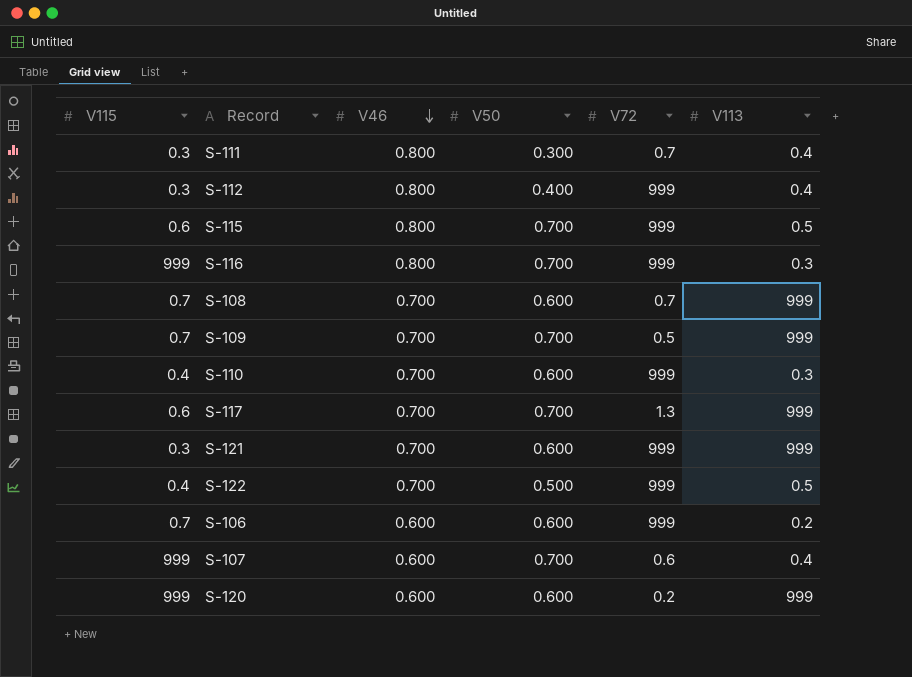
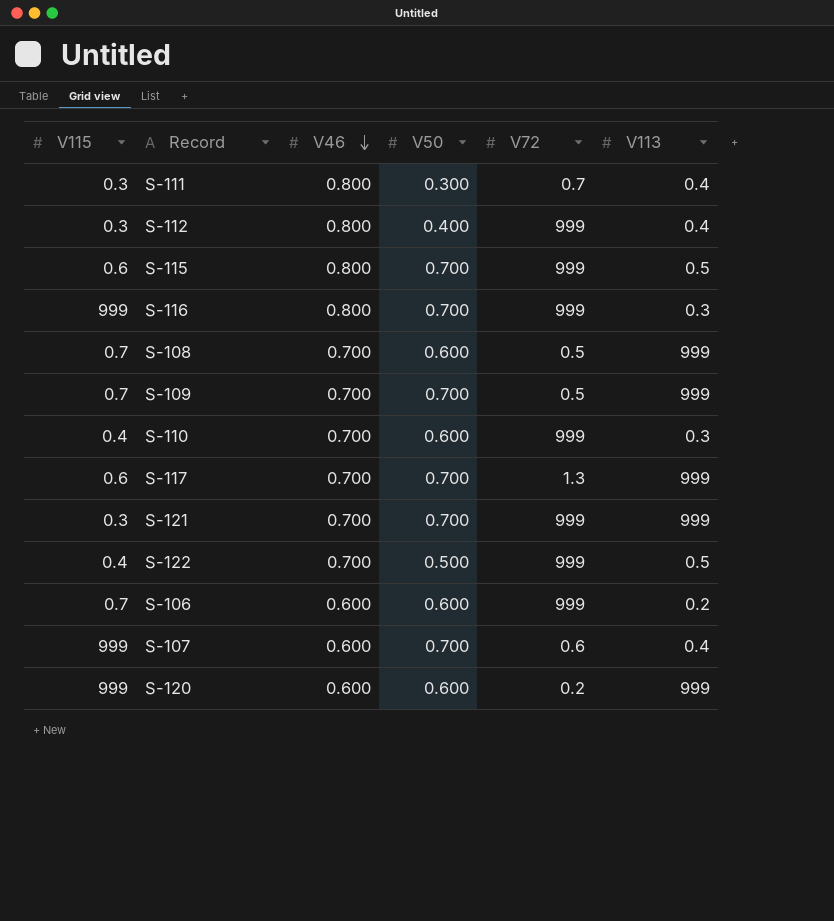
S-108 | V72: 0.7 -> 0.5
S-121 | V50: 0.600 -> 0.700

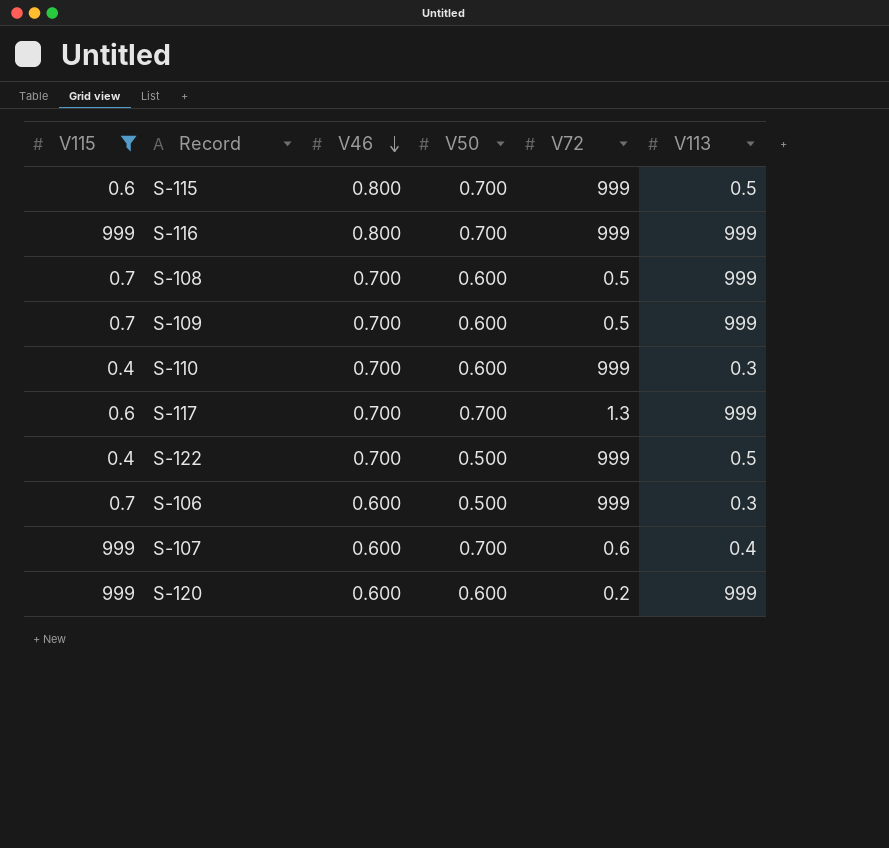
filter: none -> V115 != 0.3
S-116 | V113: 0.3 -> 999
S-109 | V50: 0.700 -> 0.600
S-106 | V50: 0.600 -> 0.500
S-106 | V113: 0.2 -> 0.3

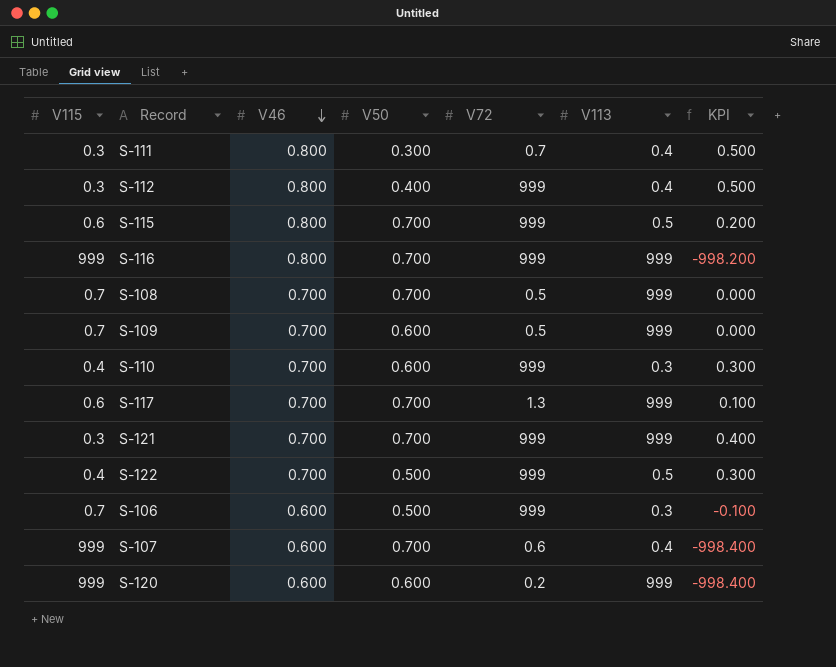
filter: V115 != 0.3 -> none
column KPI | formula: none -> [V46] - [V115]
S-108 | V50: 0.600 -> 0.700

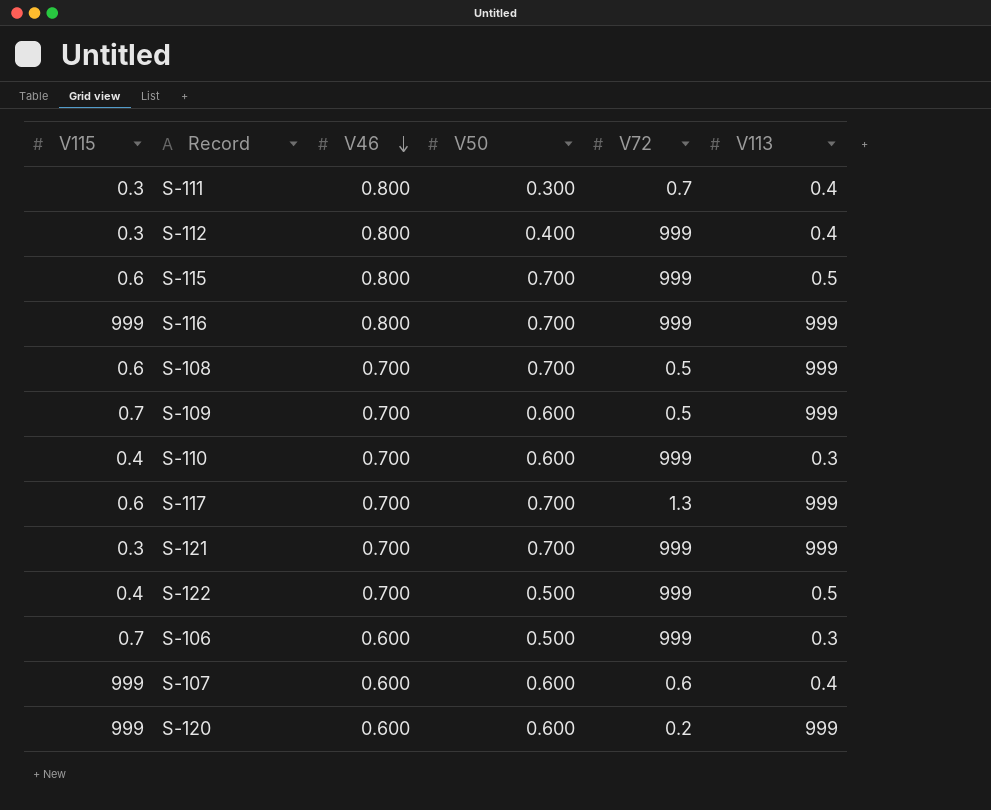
column KPI | formula: [V46] - [V115] -> none
S-108 | V115: 0.7 -> 0.6
S-107 | V50: 0.700 -> 0.600

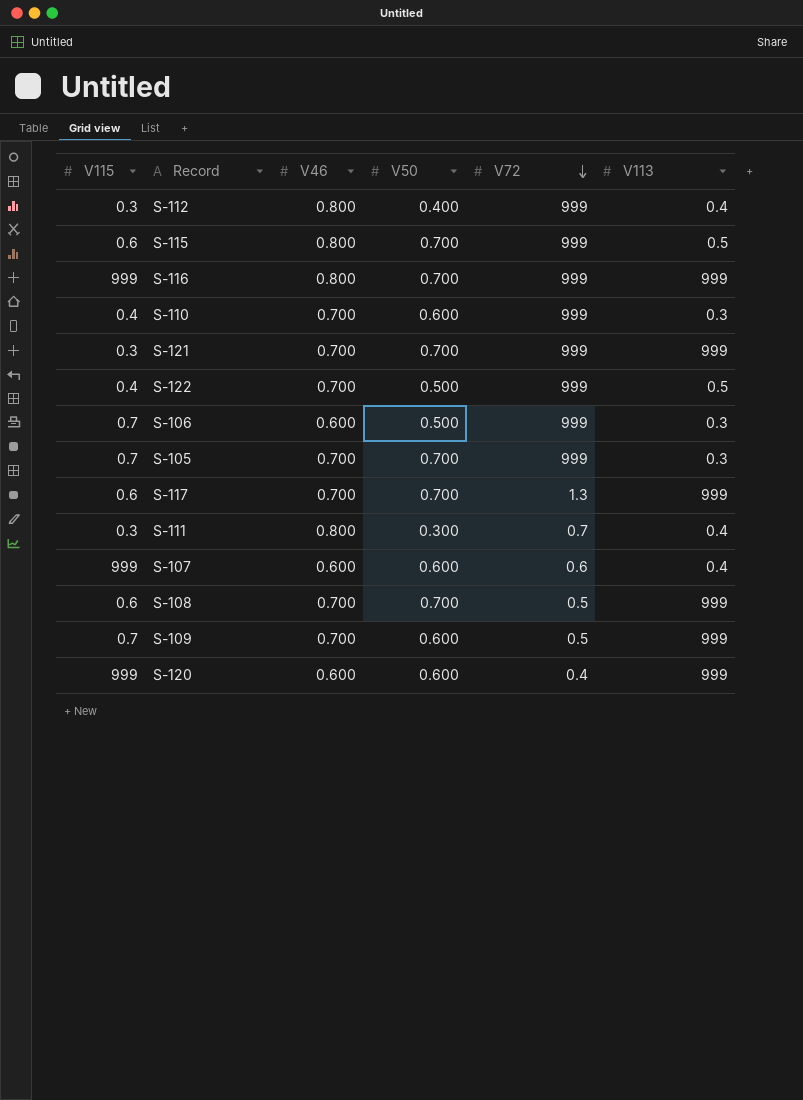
row order: V46 descending -> V72 descending
row S-105: none -> 0.7 | 0.700 | 0.700 | 999 | 0.3
S-120 | V72: 0.2 -> 0.4

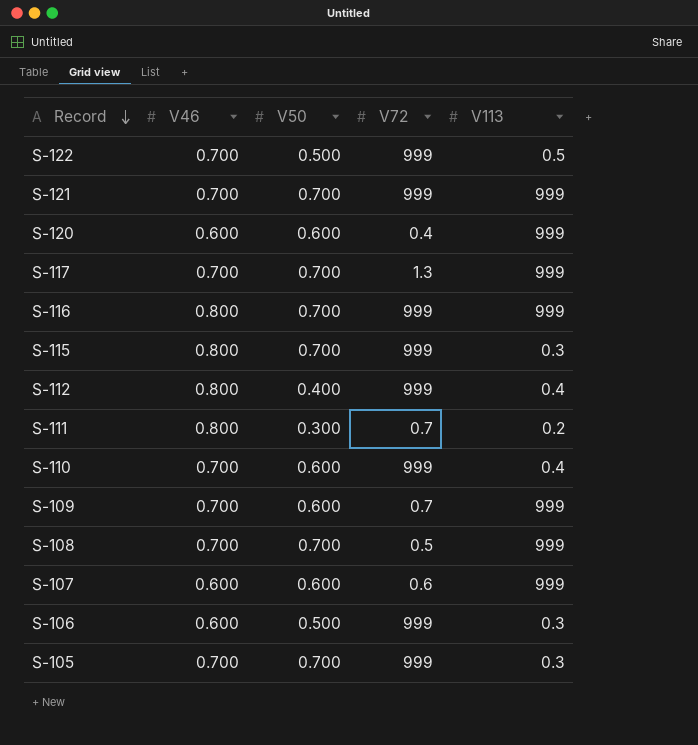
row order: V72 descending -> Record descending
column V115 | position: 1 -> none
S-115 | V113: 0.5 -> 0.3
S-111 | V113: 0.4 -> 0.2
S-110 | V113: 0.3 -> 0.4
S-109 | V72: 0.5 -> 0.7
S-107 | V113: 0.4 -> 999

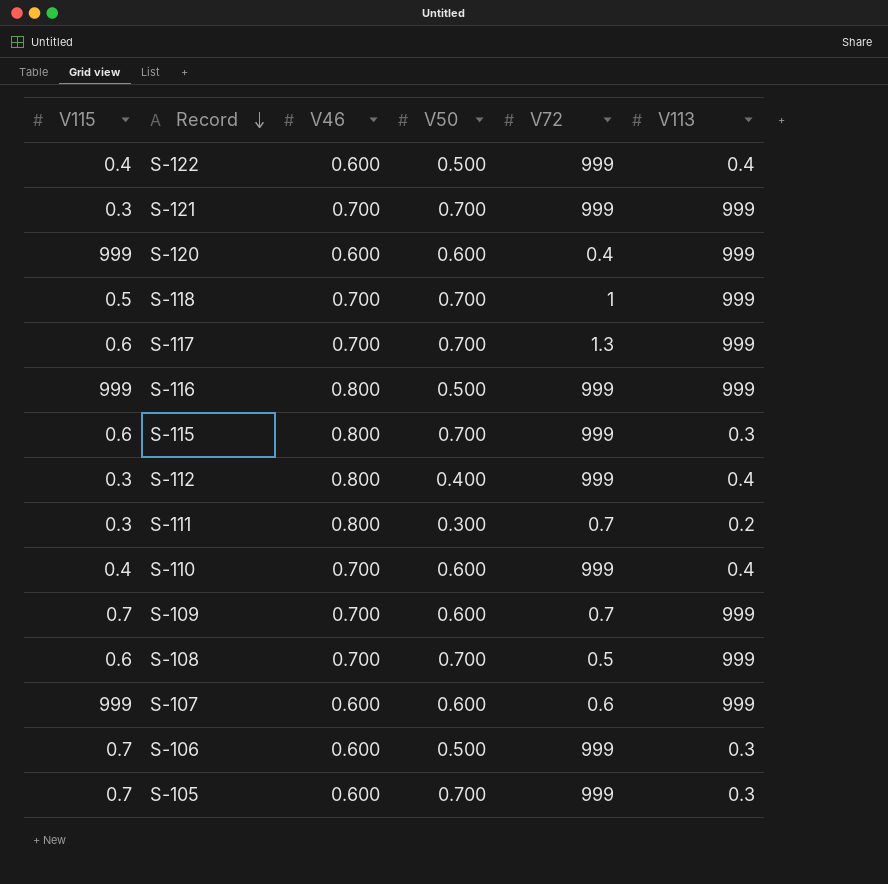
column V115 | position: none -> 1
S-122 | V46: 0.700 -> 0.600
S-122 | V113: 0.5 -> 0.4
row S-118: none -> 0.5 | 0.700 | 0.700 | 1 | 999
S-116 | V50: 0.700 -> 0.500
S-105 | V46: 0.700 -> 0.600

